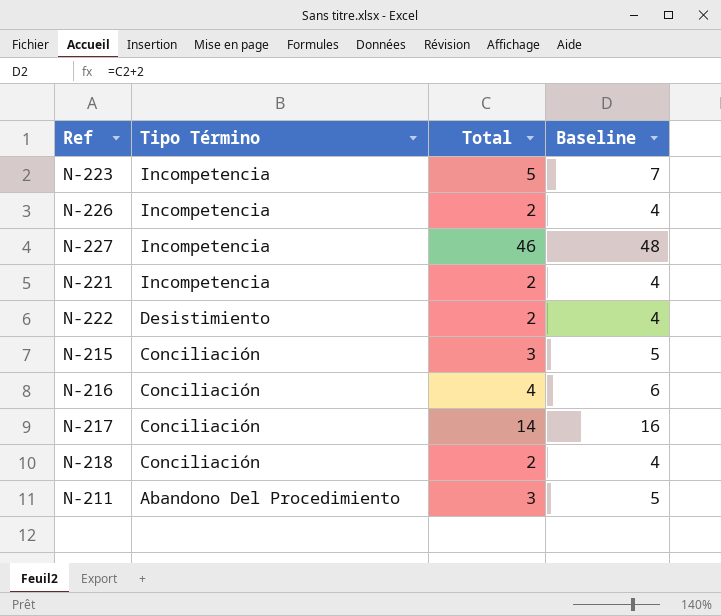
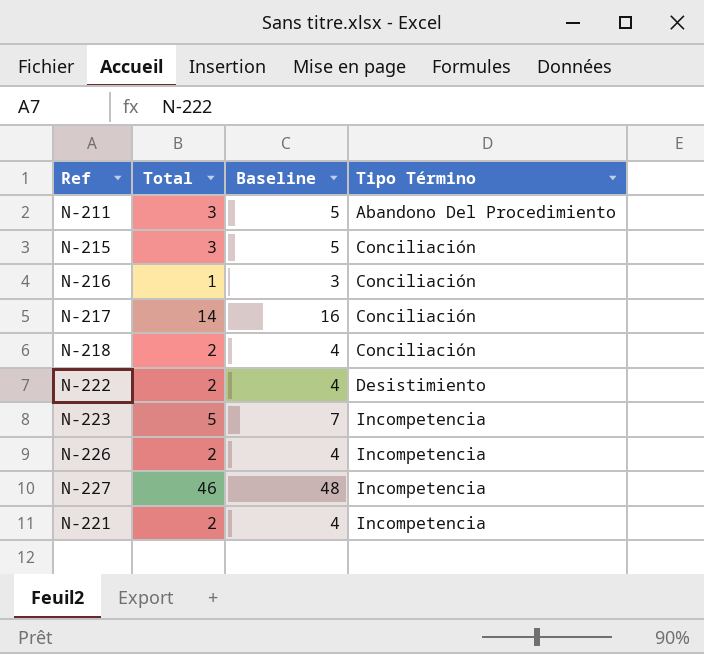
row order: Tipo Término descending -> Tipo Término ascending
column Tipo Término | position: 2 -> 4
N-216 | Total: 4 -> 1
N-216 | Baseline: 6 -> 3

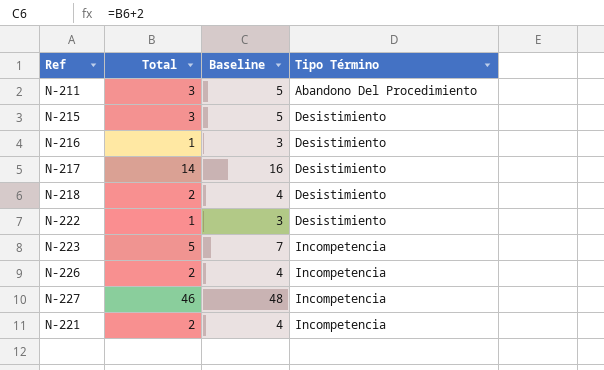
N-215 | Tipo Término: Conciliación -> Desistimiento
N-216 | Tipo Término: Conciliación -> Desistimiento
N-217 | Tipo Término: Conciliación -> Desistimiento
N-218 | Tipo Término: Conciliación -> Desistimiento
N-222 | Total: 2 -> 1
N-222 | Baseline: 4 -> 3

